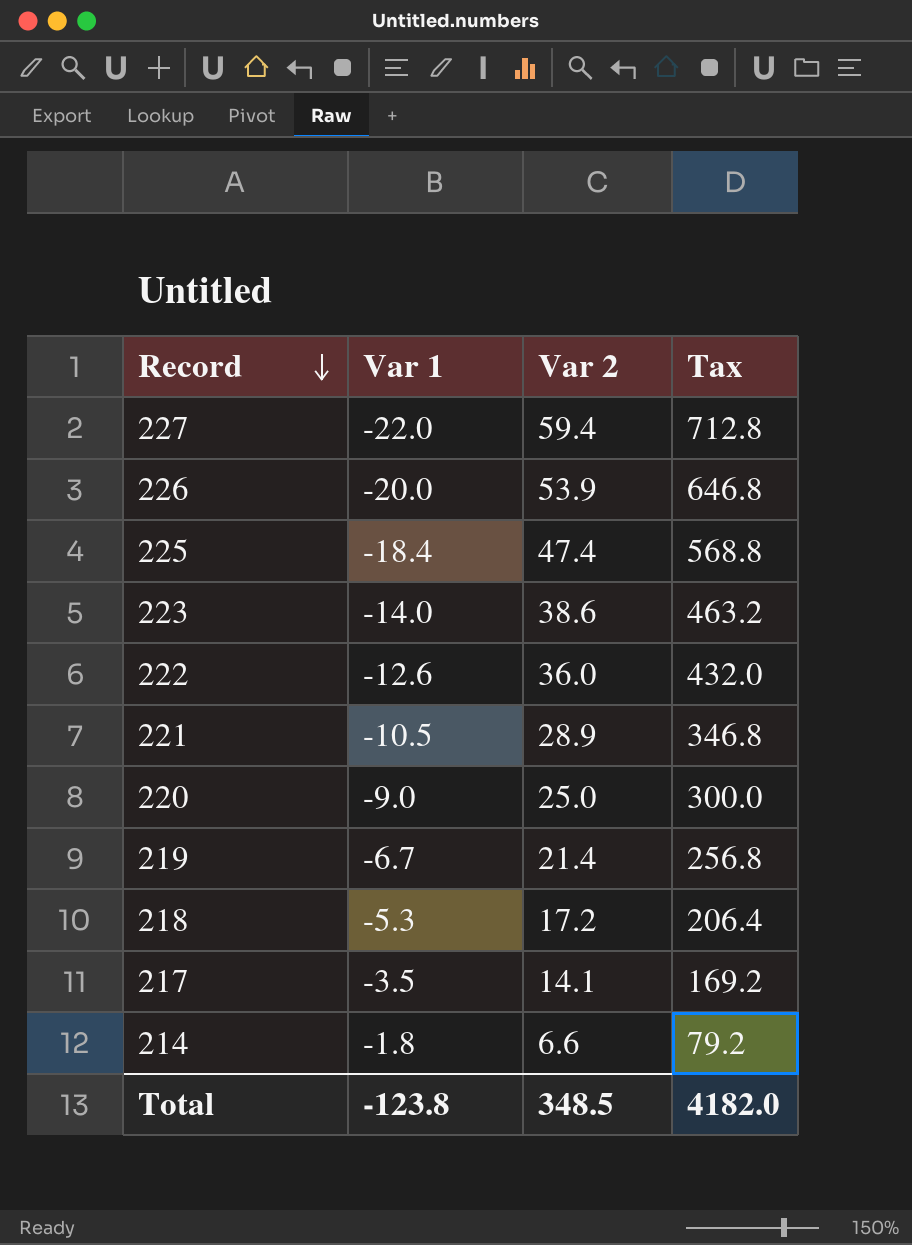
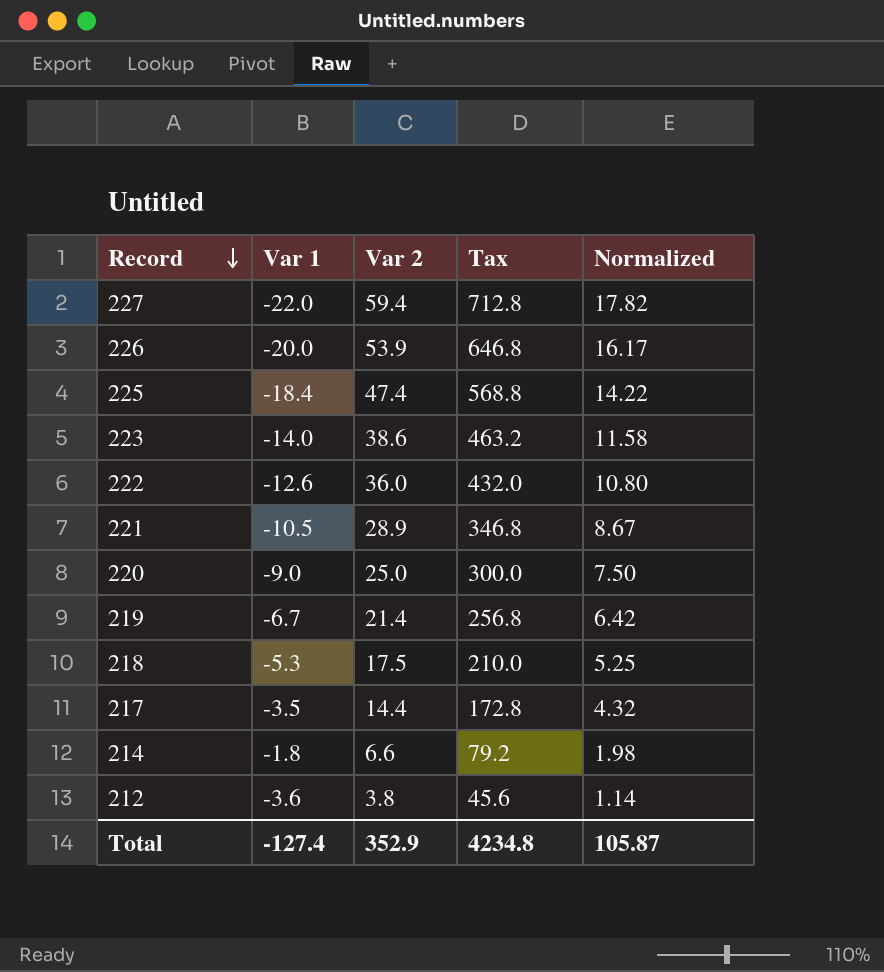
column Normalized | formula: none -> [Var 2] * 0.3
218 | Var 2: 17.2 -> 17.5
218 | Tax: 206.4 -> 210.0
217 | Var 2: 14.1 -> 14.4
217 | Tax: 169.2 -> 172.8
row 212: none -> -3.6 | 3.8 | 45.6 | 1.14
Total | Var 1: -123.8 -> -127.4
Total | Var 2: 348.5 -> 352.9
Total | Tax: 4182.0 -> 4234.8

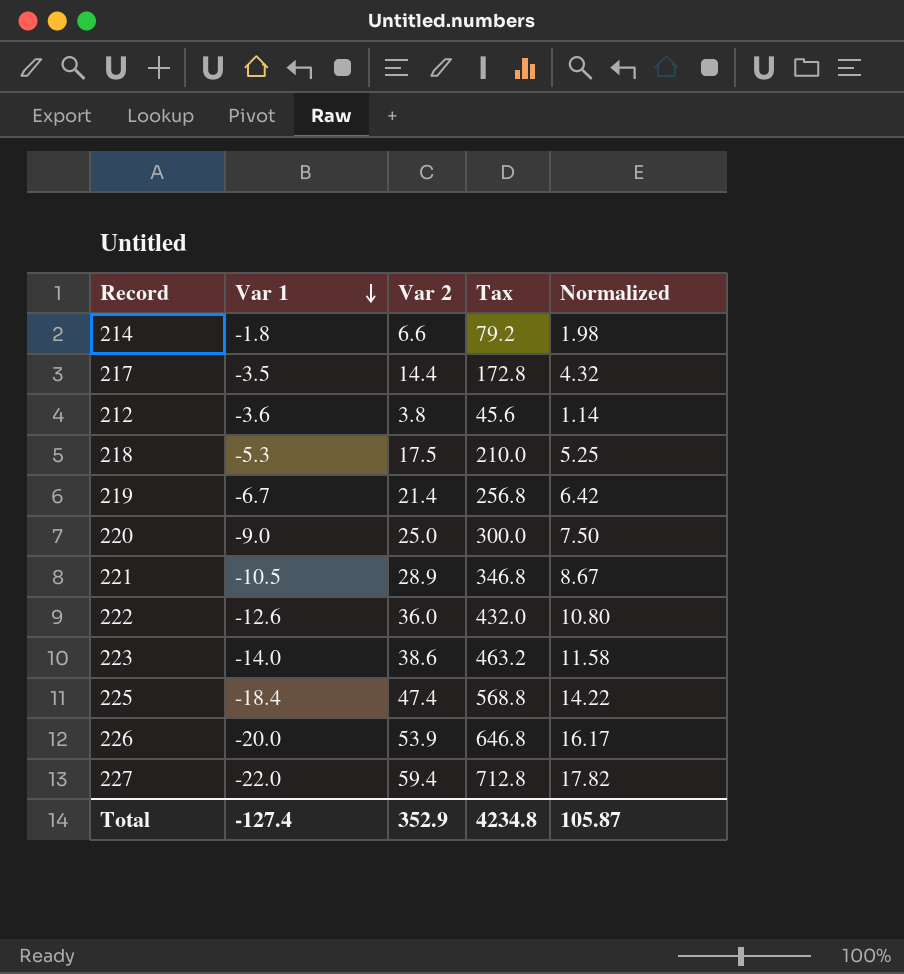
row order: Record descending -> Var 1 descending

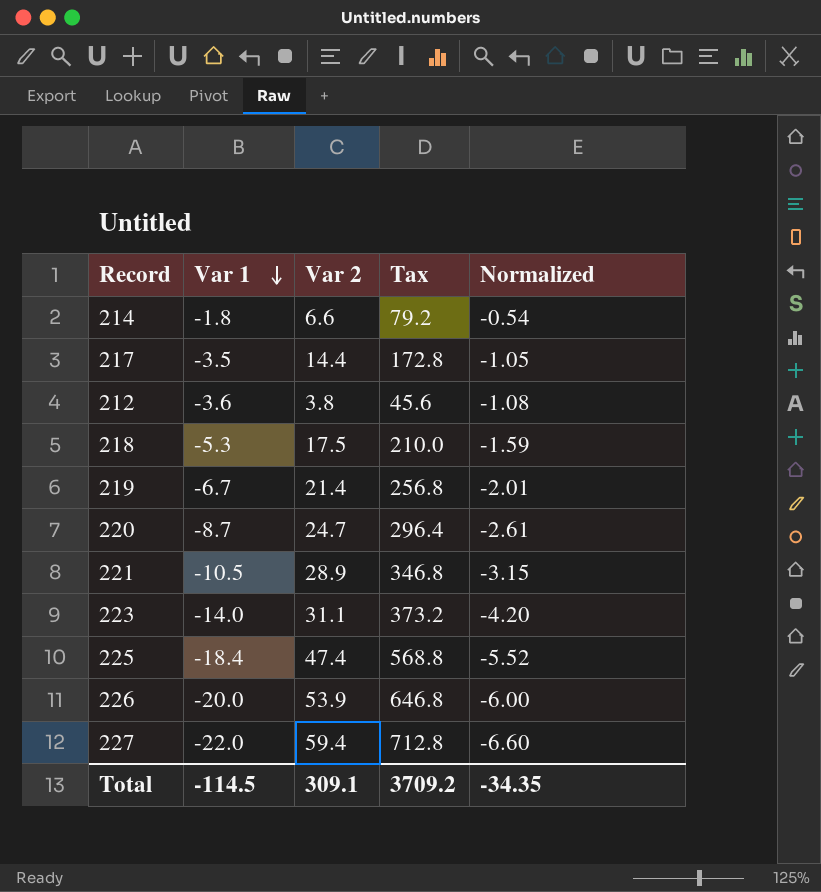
column Normalized | formula: [Var 2] * 0.3 -> [Var 1] * 0.3
row 222: -12.6 | 36.0 | 432.0 | 10.80 -> none
220 | Var 1: -9.0 -> -8.7
220 | Var 2: 25.0 -> 24.7
220 | Tax: 300.0 -> 296.4
223 | Var 2: 38.6 -> 31.1
223 | Tax: 463.2 -> 373.2
Total | Var 1: -127.4 -> -114.5
Total | Var 2: 352.9 -> 309.1
Total | Tax: 4234.8 -> 3709.2
Total | Normalized: 105.87 -> -34.35

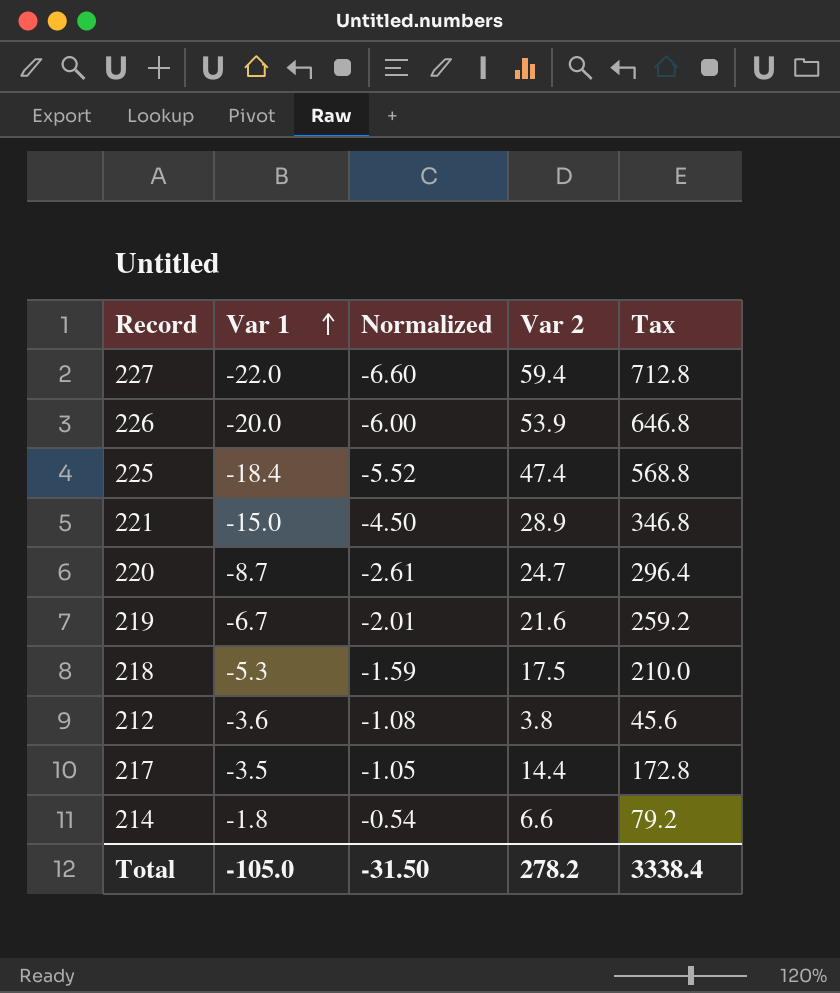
row order: Var 1 descending -> Var 1 ascending
column Normalized | position: 5 -> 3
row 223: -14.0 | 31.1 | 373.2 | -4.20 -> none
221 | Var 1: -10.5 -> -15.0
221 | Normalized: -3.15 -> -4.50
219 | Var 2: 21.4 -> 21.6
219 | Tax: 256.8 -> 259.2
Total | Var 1: -114.5 -> -105.0
Total | Normalized: -34.35 -> -31.50
Total | Var 2: 309.1 -> 278.2
Total | Tax: 3709.2 -> 3338.4

